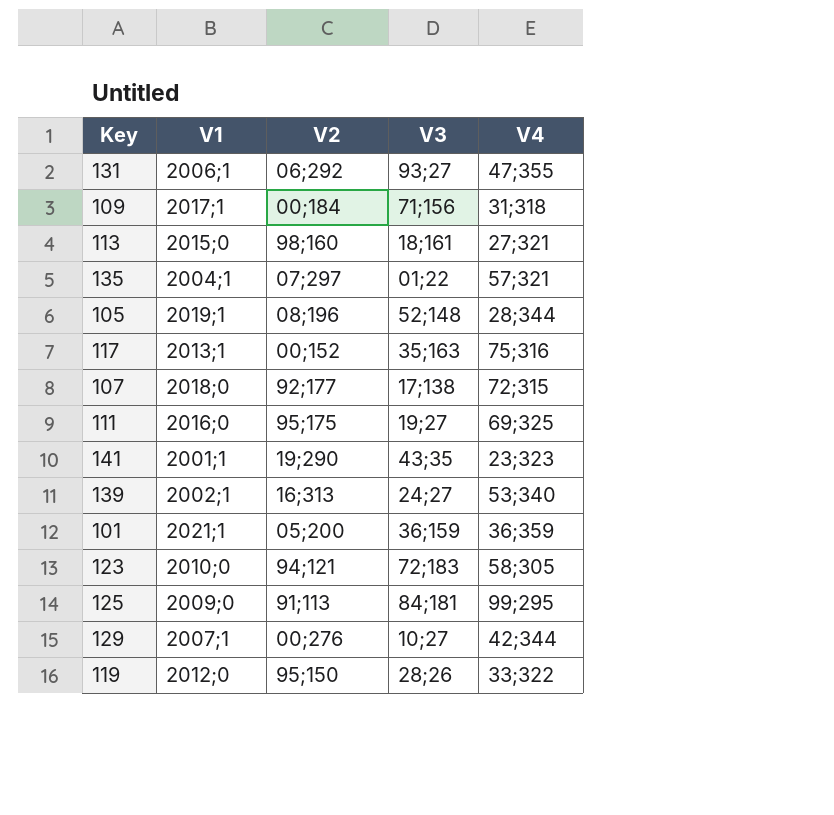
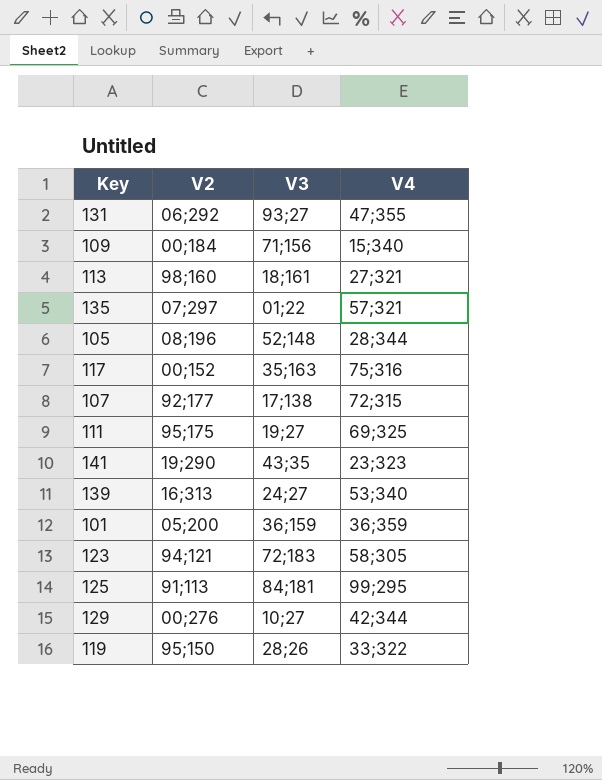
column V1 | position: 2 -> none
109 | V4: 31;318 -> 15;340

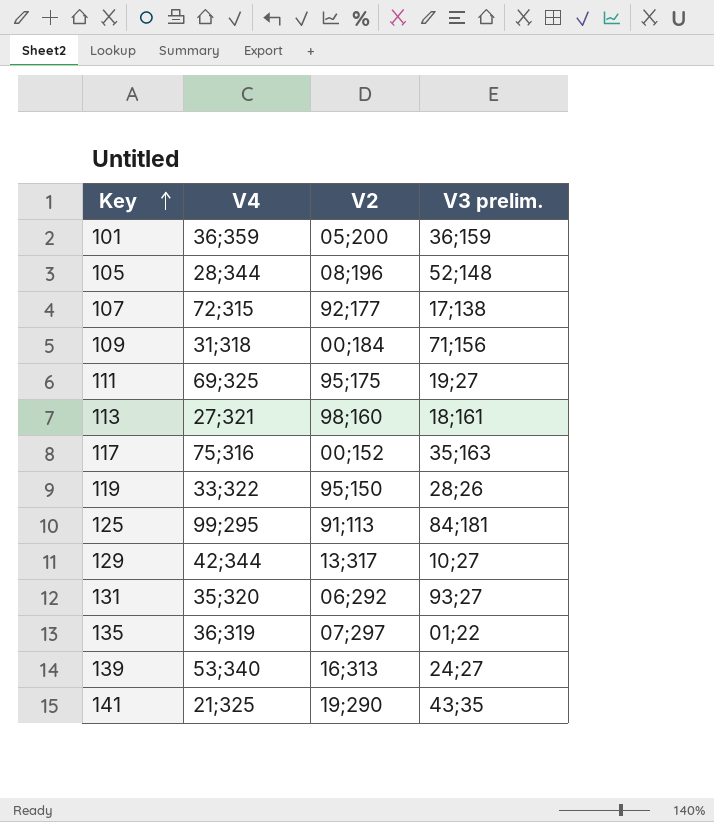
row order: none -> Key ascending
column V4 | position: 4 -> 2
column name: V3 -> V3 prelim.
row 123: 94;121 | 72;183 | 58;305 -> none
109 | V4: 15;340 -> 31;318
129 | V2: 00;276 -> 13;317
131 | V4: 47;355 -> 35;320
135 | V4: 57;321 -> 36;319
141 | V4: 23;323 -> 21;325

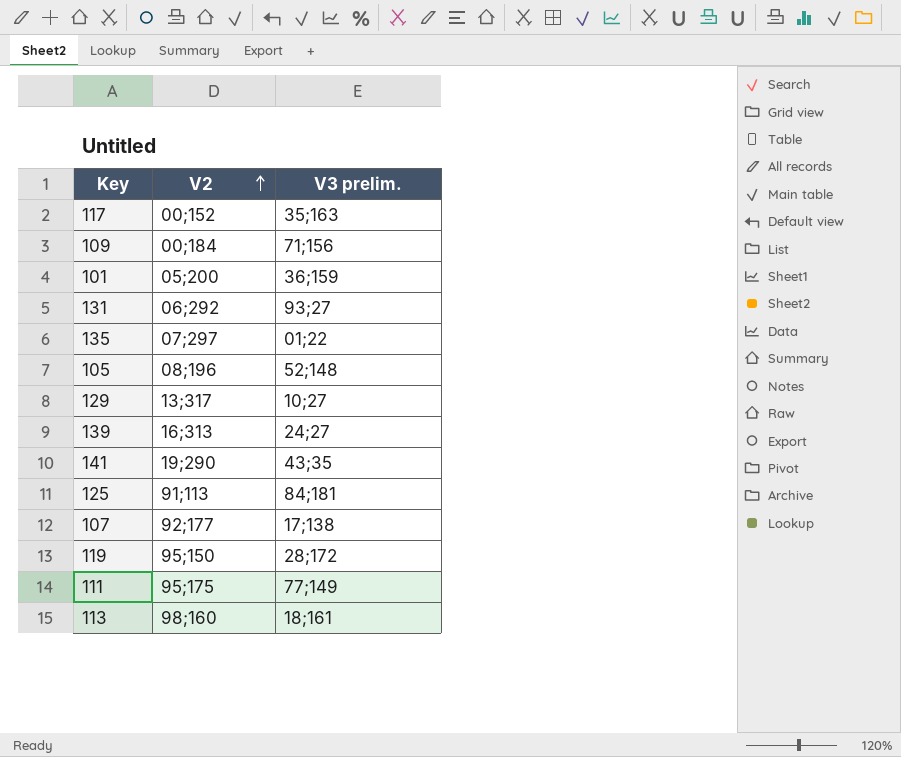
row order: Key ascending -> V2 ascending
column V4 | position: 2 -> none
119 | V3 prelim.: 28;26 -> 28;172
111 | V3 prelim.: 19;27 -> 77;149

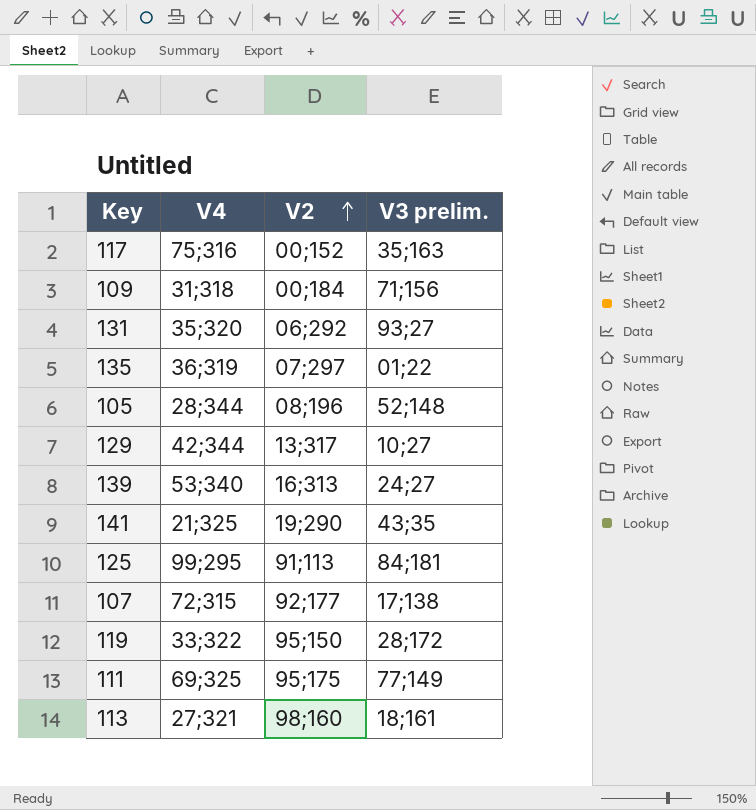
column V4 | position: none -> 2
row 101: 05;200 | 36;159 -> none

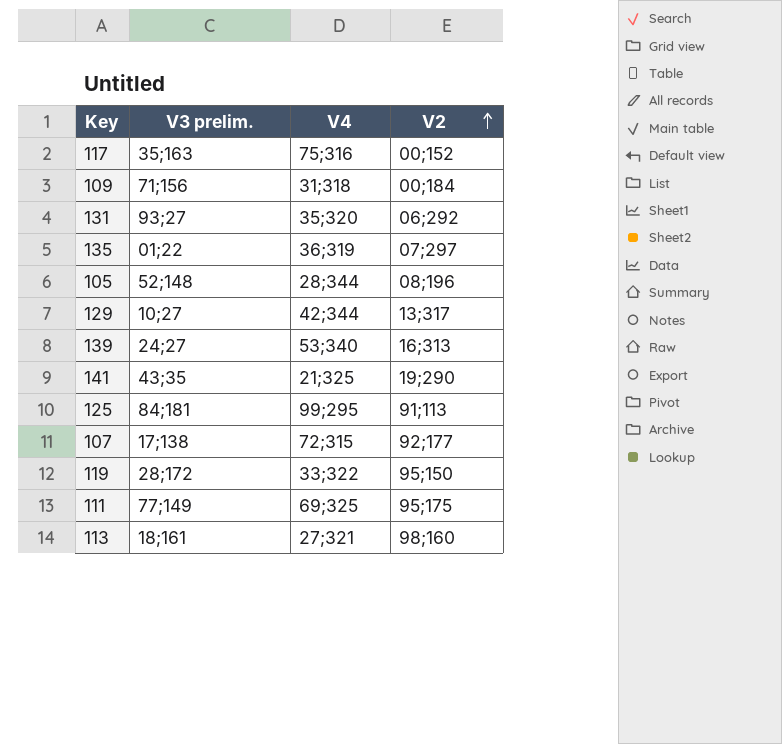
column V3 prelim. | position: 4 -> 2

